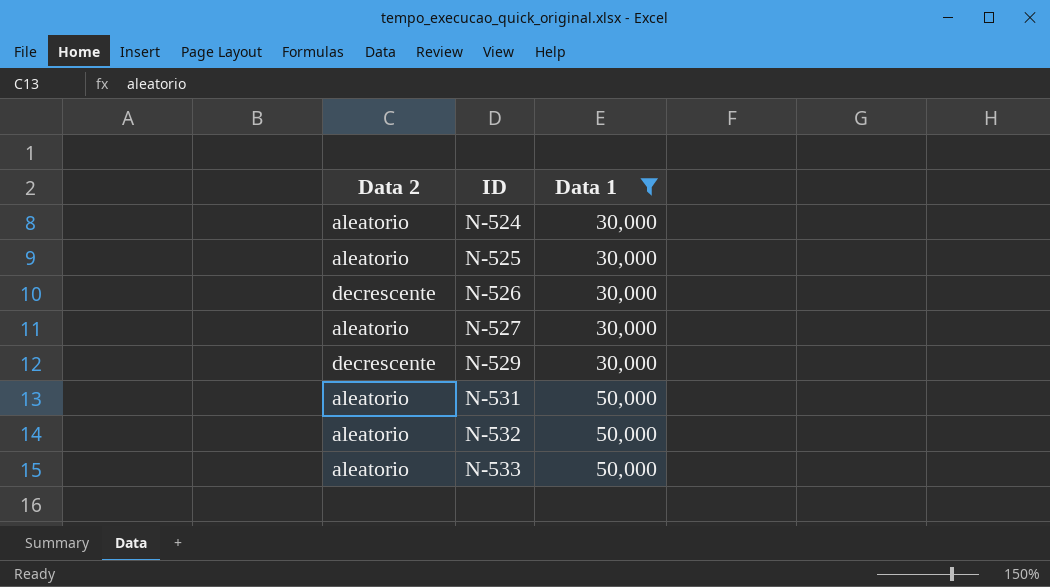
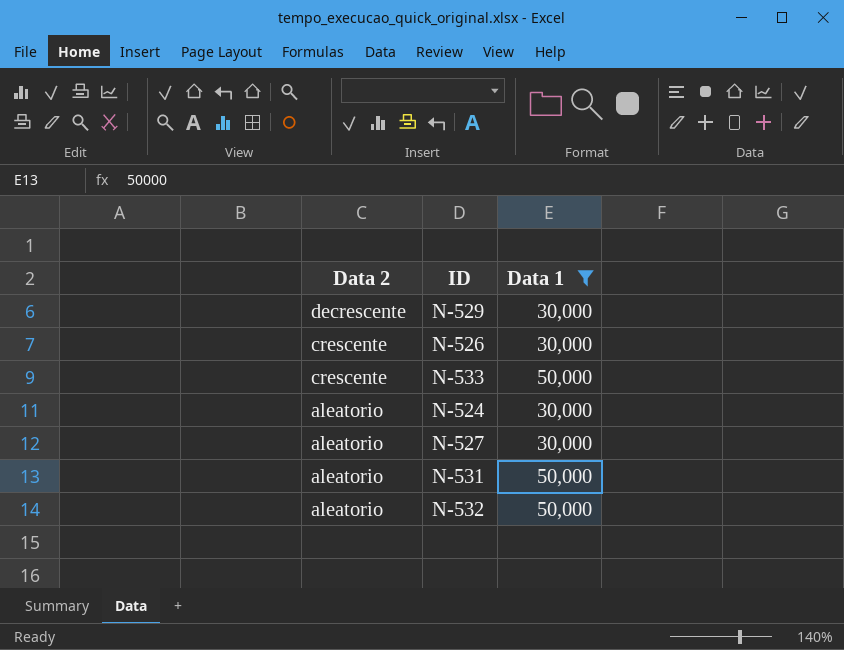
row order: ID ascending -> Data 2 descending
row N-525: aleatorio | 30,000 -> none
N-526 | Data 2: decrescente -> crescente
N-533 | Data 2: aleatorio -> crescente

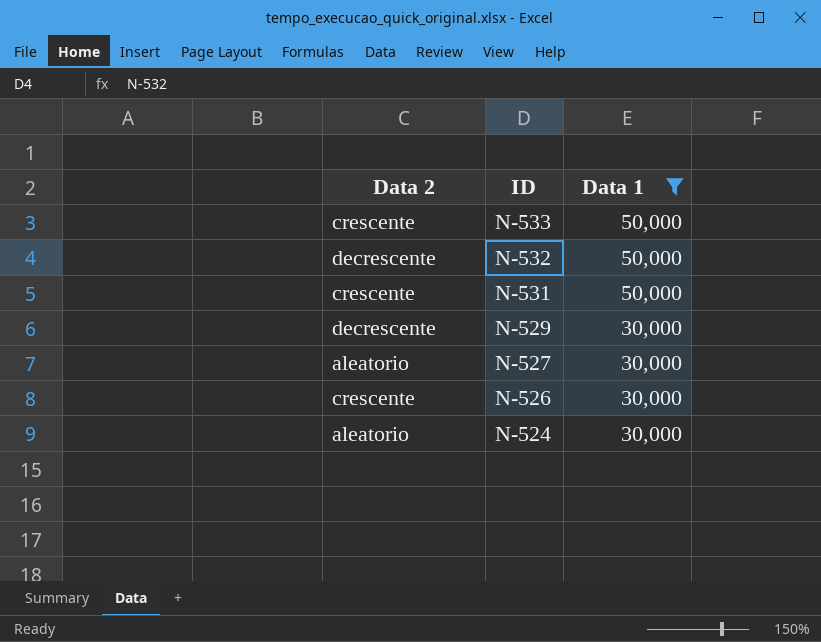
row order: Data 2 descending -> ID descending
N-532 | Data 2: aleatorio -> decrescente
N-531 | Data 2: aleatorio -> crescente

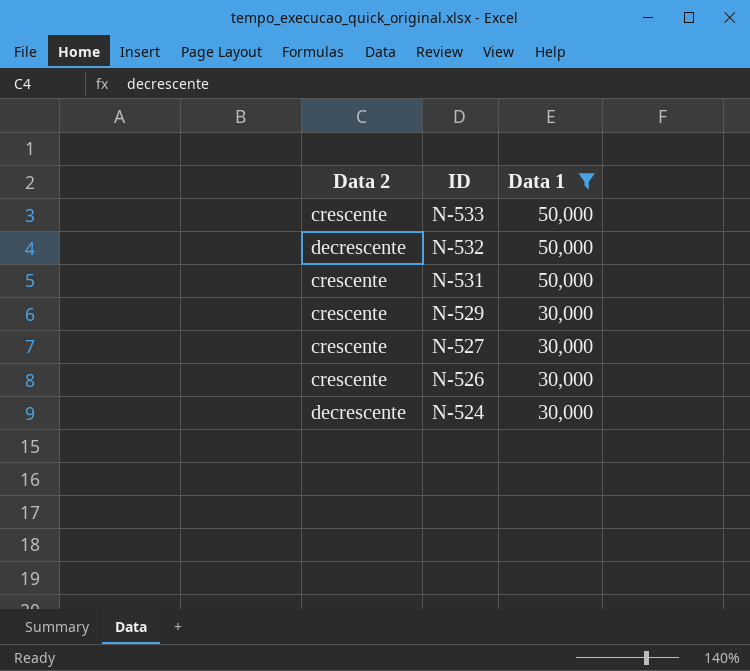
N-529 | Data 2: decrescente -> crescente
N-527 | Data 2: aleatorio -> crescente
N-524 | Data 2: aleatorio -> decrescente

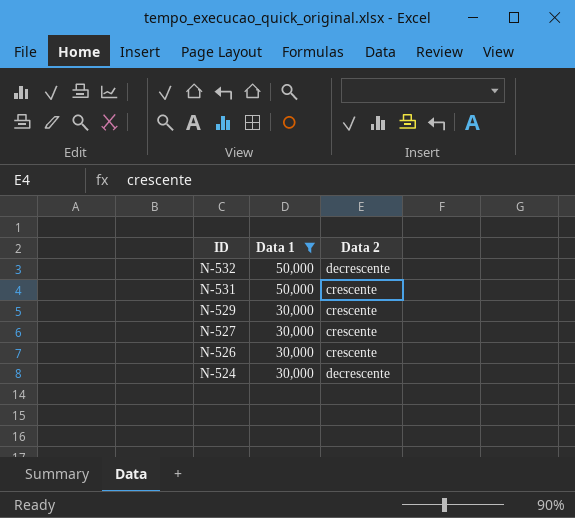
column Data 2 | position: 1 -> 3
row N-533: crescente | 50,000 -> none

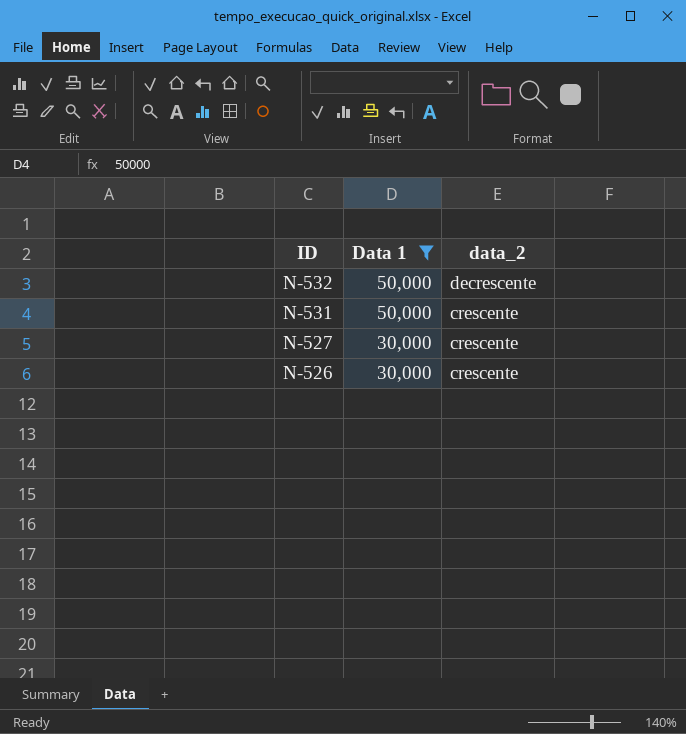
column name: Data 2 -> data_2
row N-529: 30,000 | crescente -> none
row N-524: 30,000 | decrescente -> none

